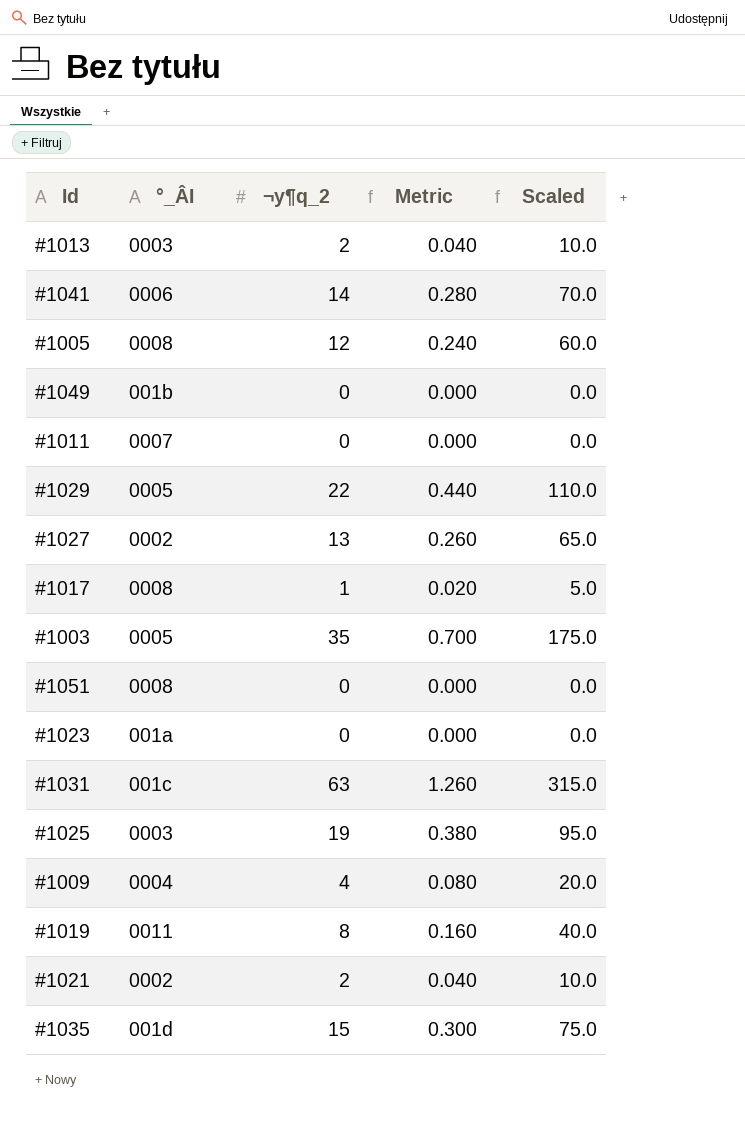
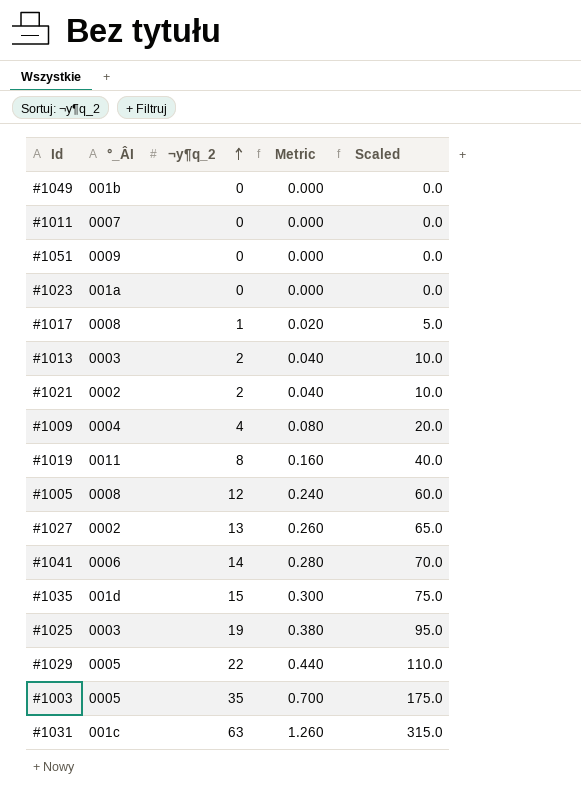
row order: none -> ¬y¶q_2 ascending
#1051 | °_ÂI: 0008 -> 0009

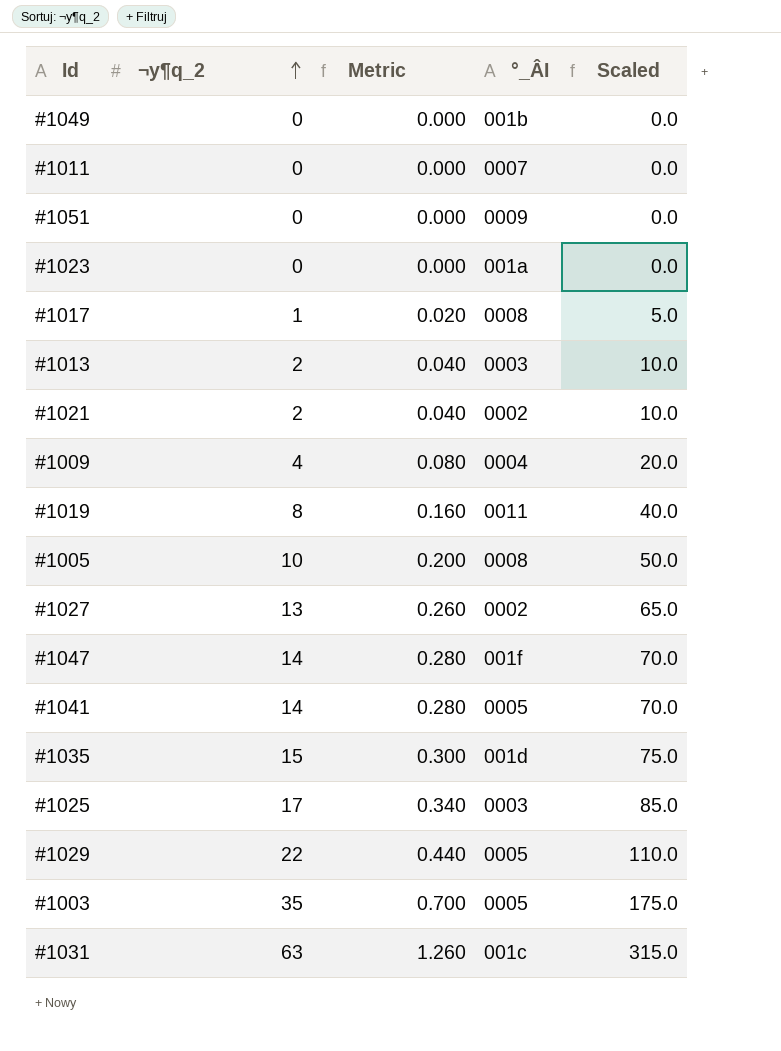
column °_ÂI | position: 2 -> 4
#1005 | ¬y¶q_2: 12 -> 10
#1005 | Metric: 0.240 -> 0.200
#1005 | Scaled: 60.0 -> 50.0
row #1047: none -> 14 | 0.280 | 001f | 70.0
#1041 | °_ÂI: 0006 -> 0005
#1025 | ¬y¶q_2: 19 -> 17
#1025 | Metric: 0.380 -> 0.340
#1025 | Scaled: 95.0 -> 85.0

